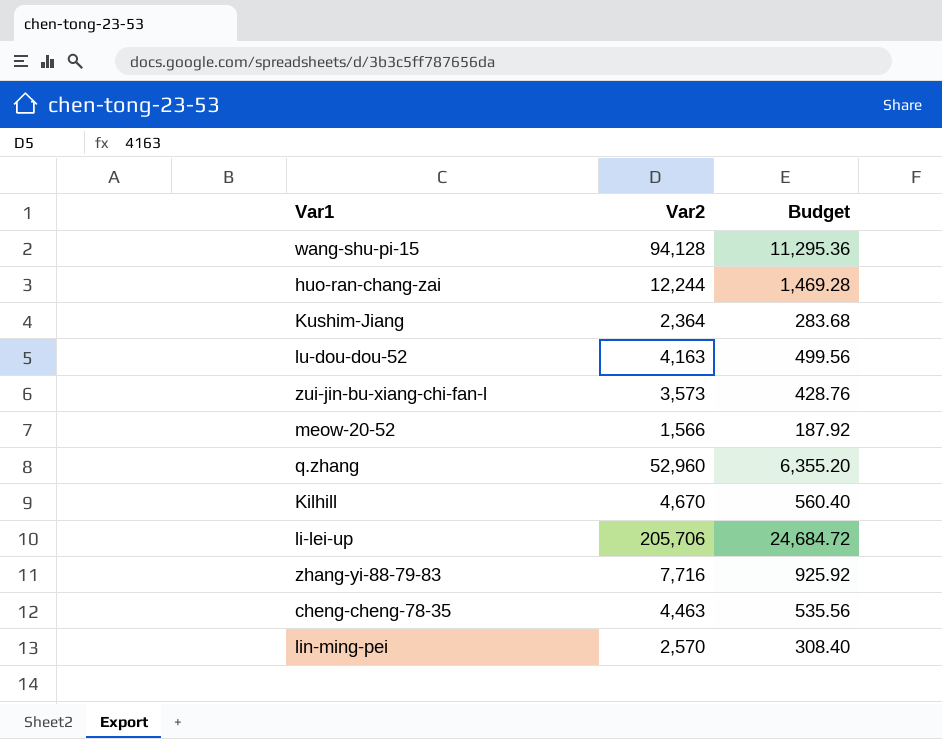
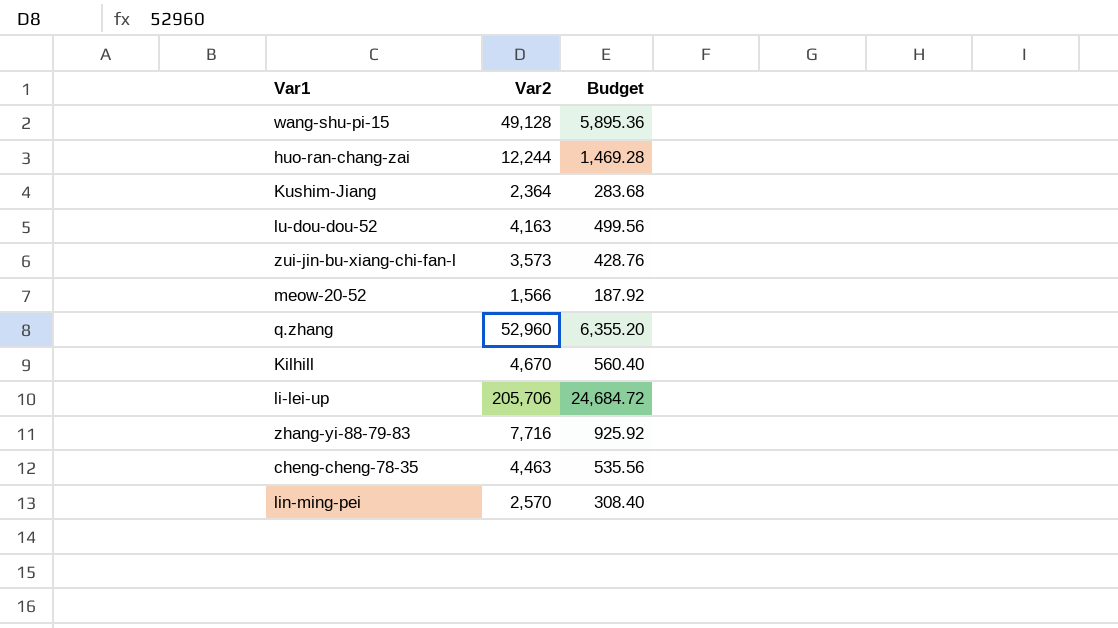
wang-shu-pi-15 | Var2: 94,128 -> 49,128
wang-shu-pi-15 | Budget: 11,295.36 -> 5,895.36

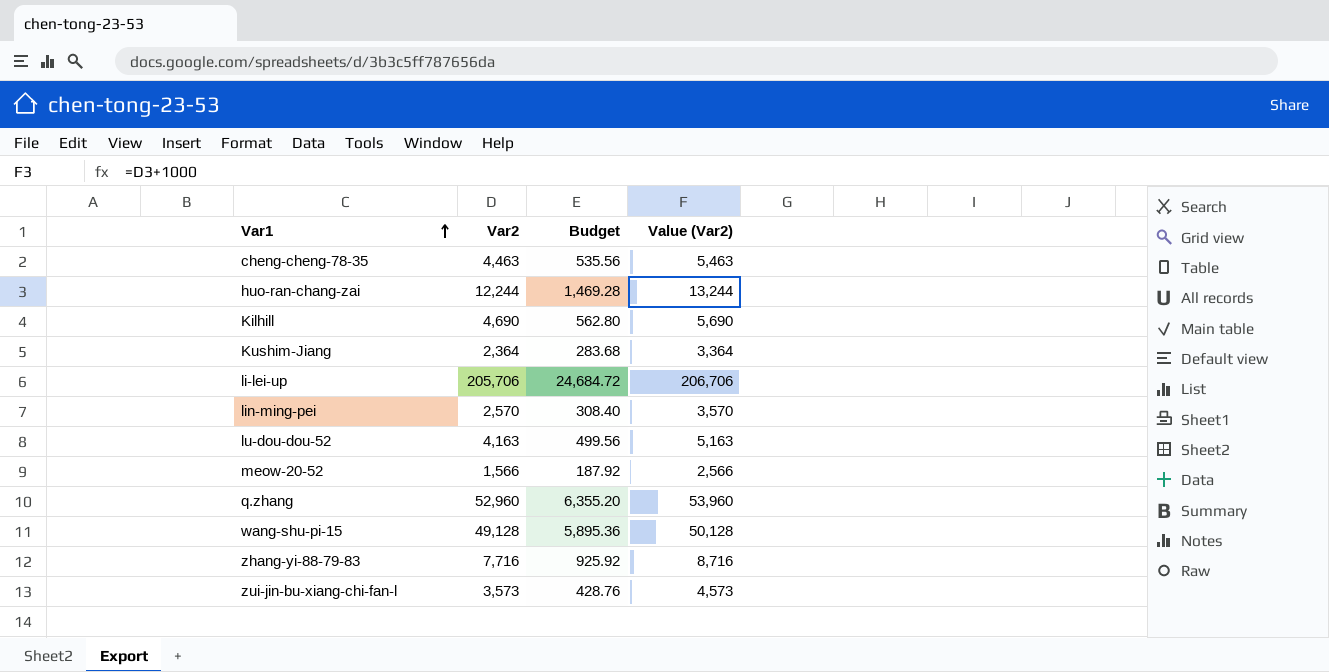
row order: none -> Var1 ascending
column Value (Var2) | formula: none -> [Var2] + 1000
Kilhill | Var2: 4,670 -> 4,690
Kilhill | Budget: 560.40 -> 562.80

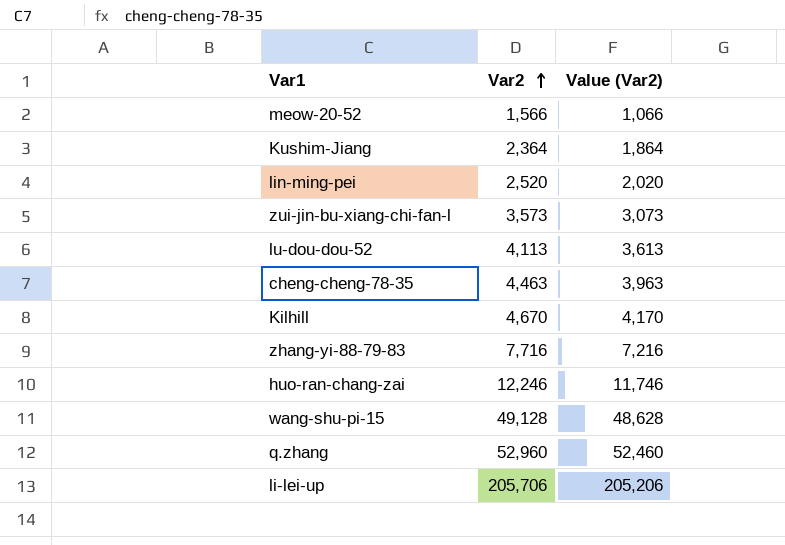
row order: Var1 ascending -> Var2 ascending
column Budget | formula: [Var2] * 0.12 -> none
column Value (Var2) | formula: [Var2] + 1000 -> [Var2] - 500
lin-ming-pei | Var2: 2,570 -> 2,520
lu-dou-dou-52 | Var2: 4,163 -> 4,113
Kilhill | Var2: 4,690 -> 4,670
huo-ran-chang-zai | Var2: 12,244 -> 12,246

